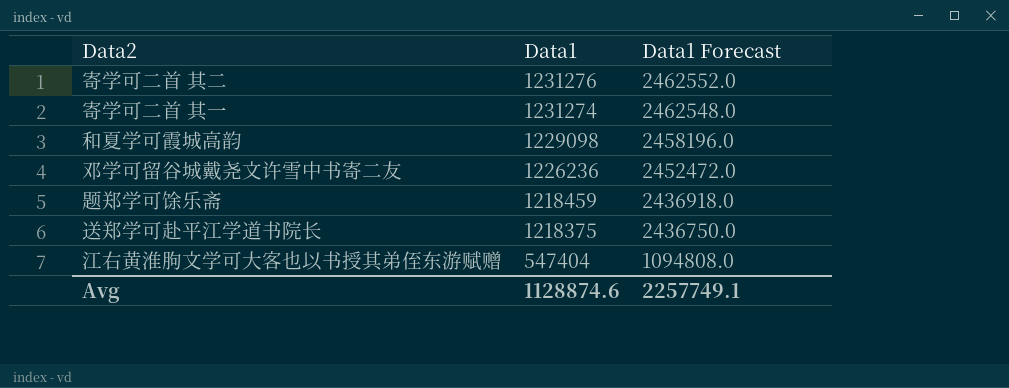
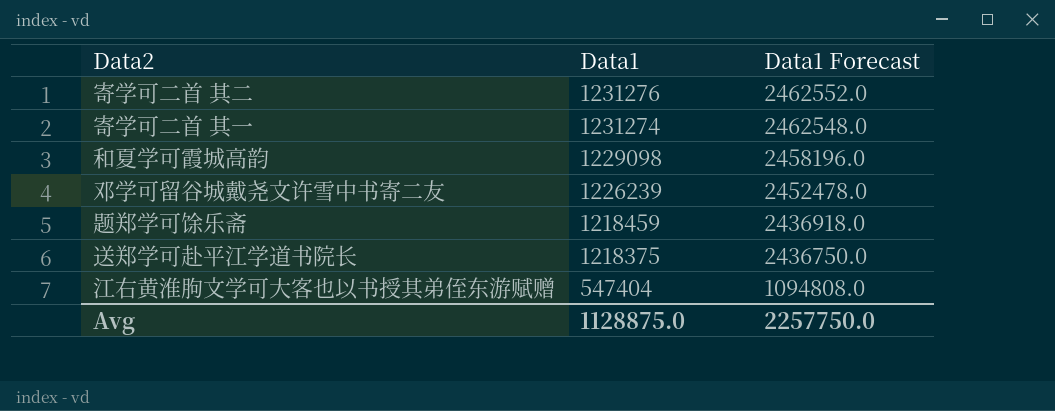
邓学可留谷城戴尧文许雪中书寄二友 | Data1: 1226236 -> 1226239
邓学可留谷城戴尧文许雪中书寄二友 | Data1 Forecast: 2452472.0 -> 2452478.0
Avg | Data1: 1128874.6 -> 1128875.0
Avg | Data1 Forecast: 2257749.1 -> 2257750.0

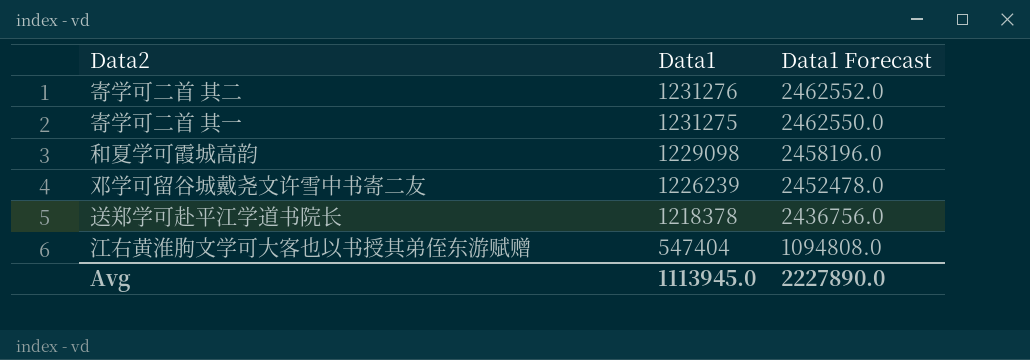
row 题郑学可馀乐斋: 1218459 | 2436918.0 -> none
寄学可二首 其一 | Data1: 1231274 -> 1231275
寄学可二首 其一 | Data1 Forecast: 2462548.0 -> 2462550.0
送郑学可赴平江学道书院长 | Data1: 1218375 -> 1218378
送郑学可赴平江学道书院长 | Data1 Forecast: 2436750.0 -> 2436756.0
Avg | Data1: 1128875.0 -> 1113945.0
Avg | Data1 Forecast: 2257750.0 -> 2227890.0

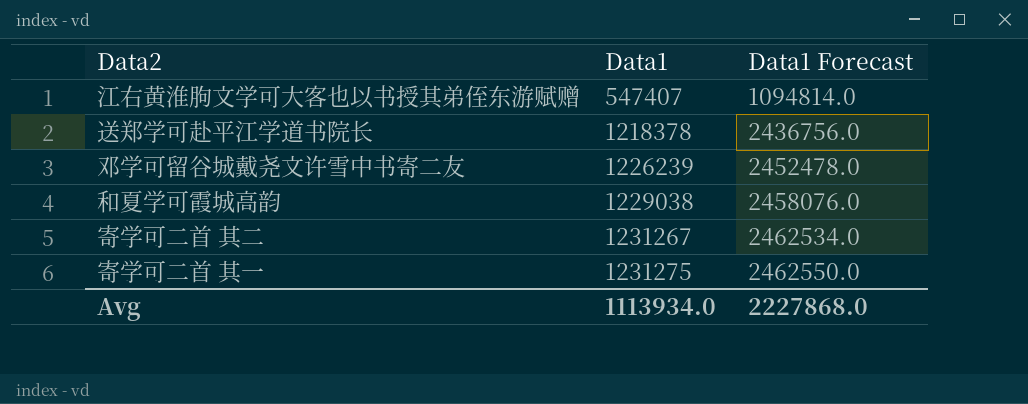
row order: Data1 descending -> Data1 ascending
江右黄淮朐文学可大客也以书授其弟侄东游赋赠 | Data1: 547404 -> 547407
江右黄淮朐文学可大客也以书授其弟侄东游赋赠 | Data1 Forecast: 1094808.0 -> 1094814.0
和夏学可霞城高韵 | Data1: 1229098 -> 1229038
和夏学可霞城高韵 | Data1 Forecast: 2458196.0 -> 2458076.0
寄学可二首 其二 | Data1: 1231276 -> 1231267
寄学可二首 其二 | Data1 Forecast: 2462552.0 -> 2462534.0
Avg | Data1: 1113945.0 -> 1113934.0
Avg | Data1 Forecast: 2227890.0 -> 2227868.0

